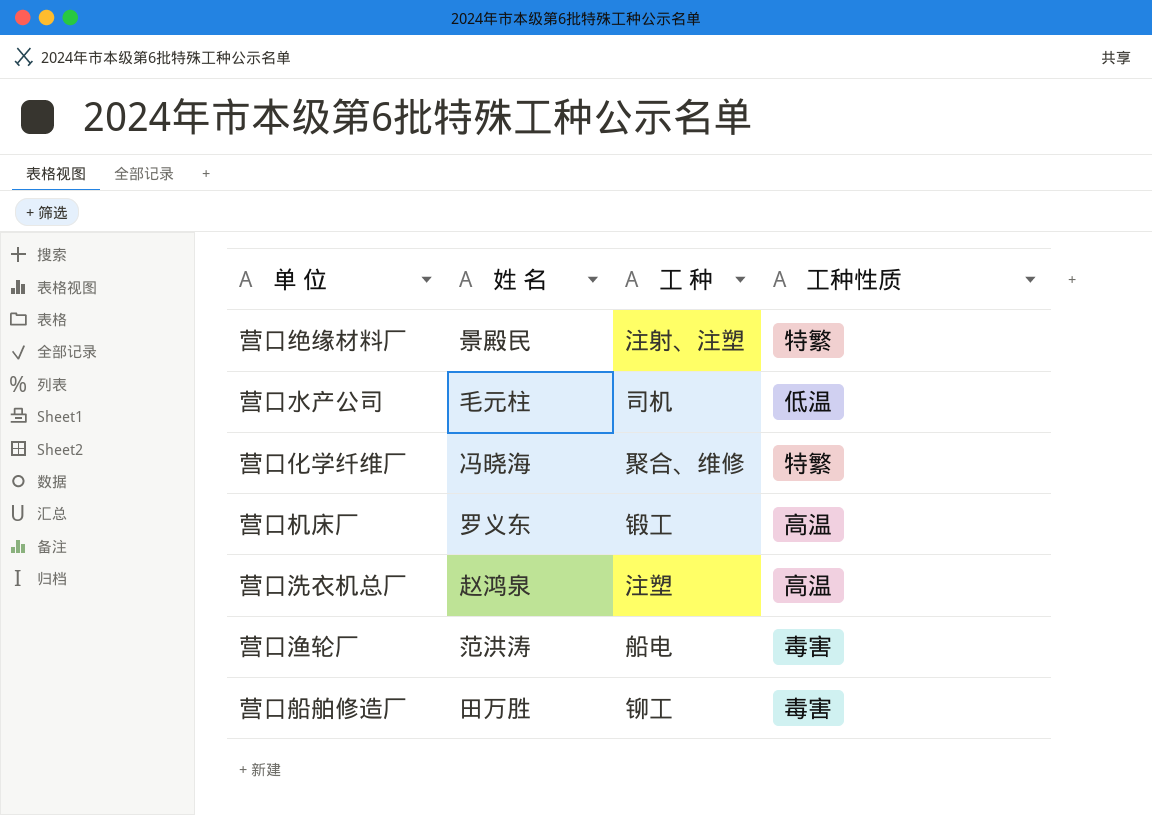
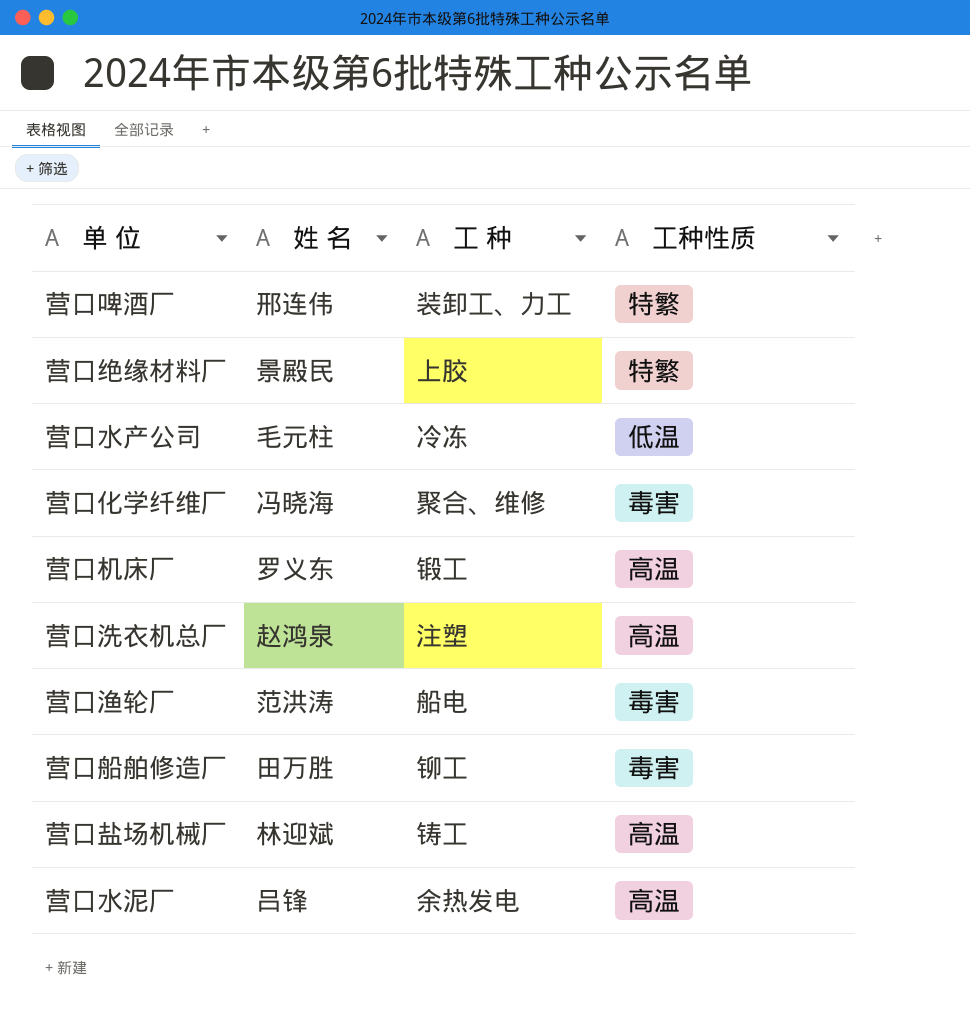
row 营口啤酒厂: none -> 邢连伟 | 装卸工、力工 | 特繁
营口绝缘材料厂 | 工 种: 注射、注塑 -> 上胶
营口水产公司 | 工 种: 司机 -> 冷冻
营口化学纤维厂 | 工种性质: 特繁 -> 毒害
row 营口盐场机械厂: none -> 林迎斌 | 铸工 | 高温
row 营口水泥厂: none -> 吕锋 | 余热发电 | 高温

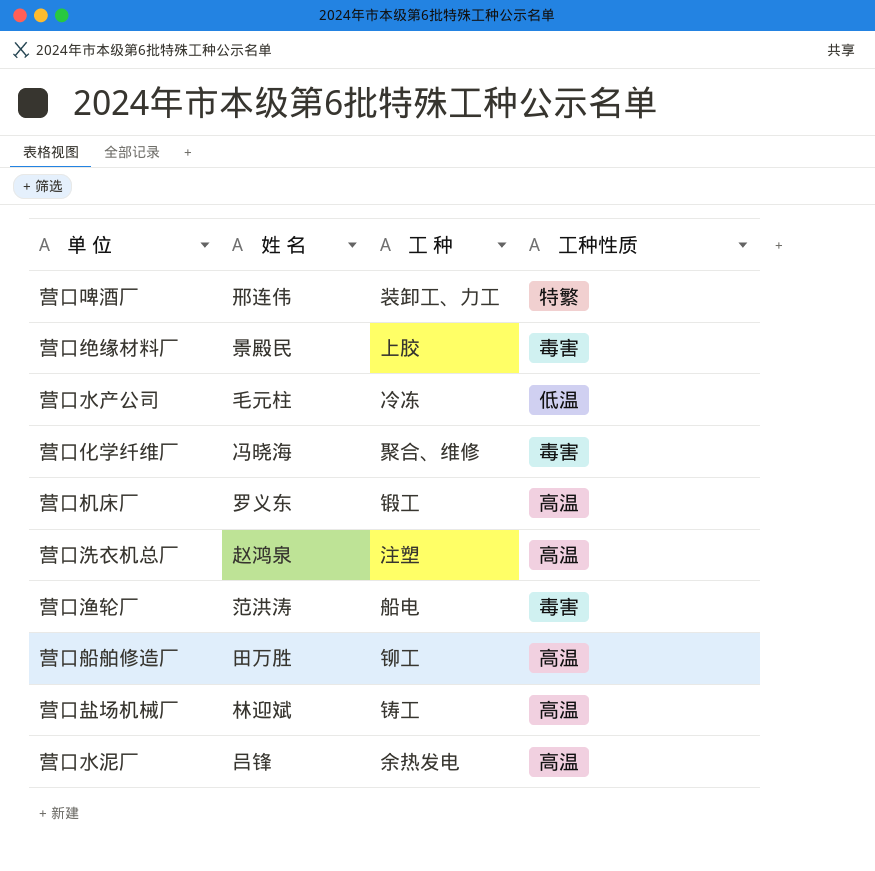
营口绝缘材料厂 | 工种性质: 特繁 -> 毒害
营口船舶修造厂 | 工种性质: 毒害 -> 高温

